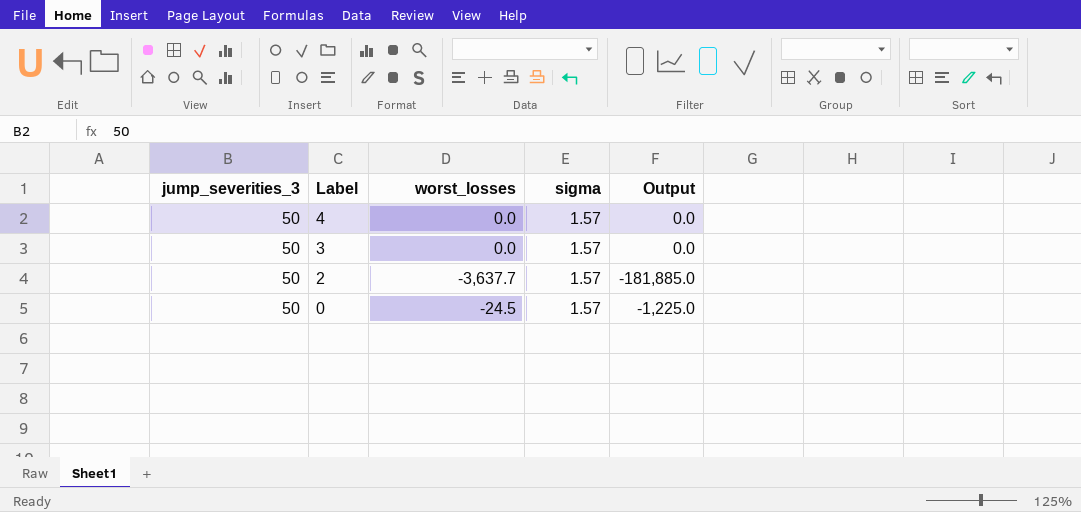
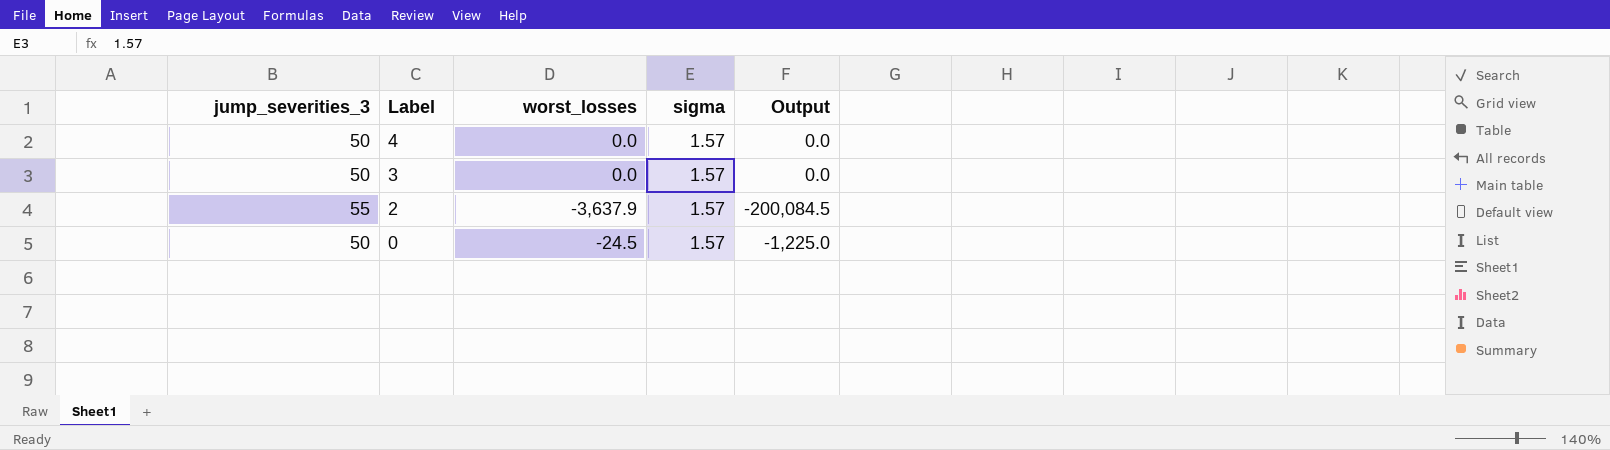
2 | jump_severities_3: 50 -> 55
2 | worst_losses: -3,637.7 -> -3,637.9
2 | Output: -181,885.0 -> -200,084.5

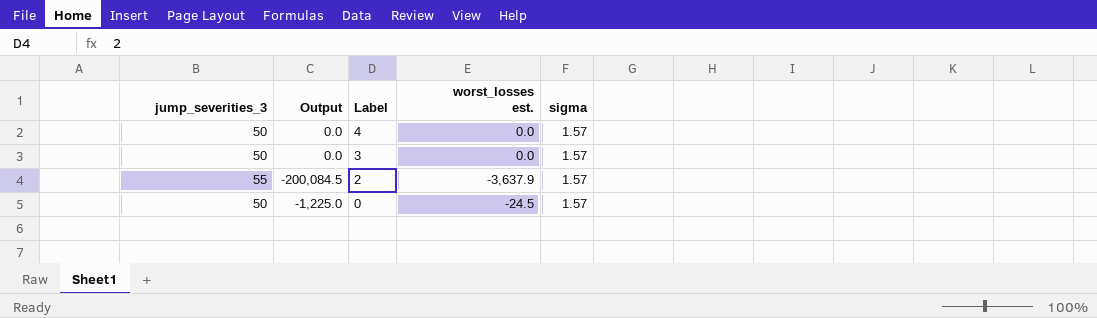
column Output | position: 5 -> 2
column name: worst_losses -> worst_losses est.

